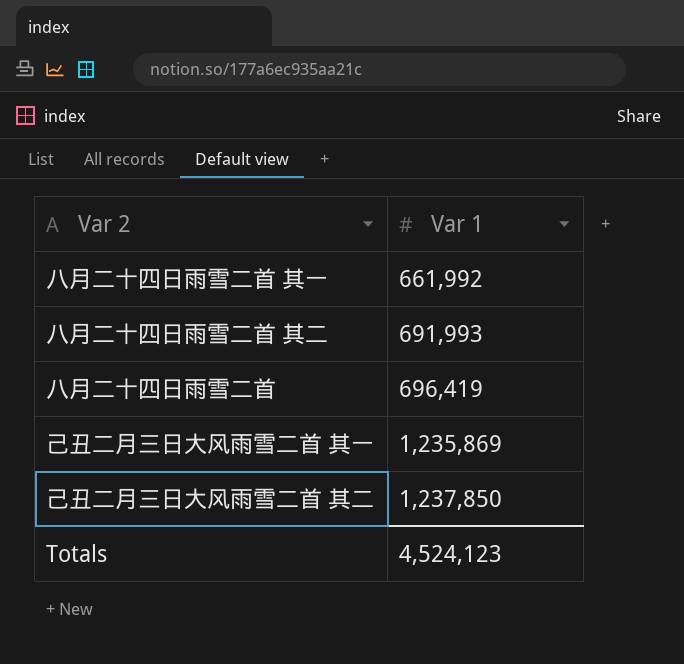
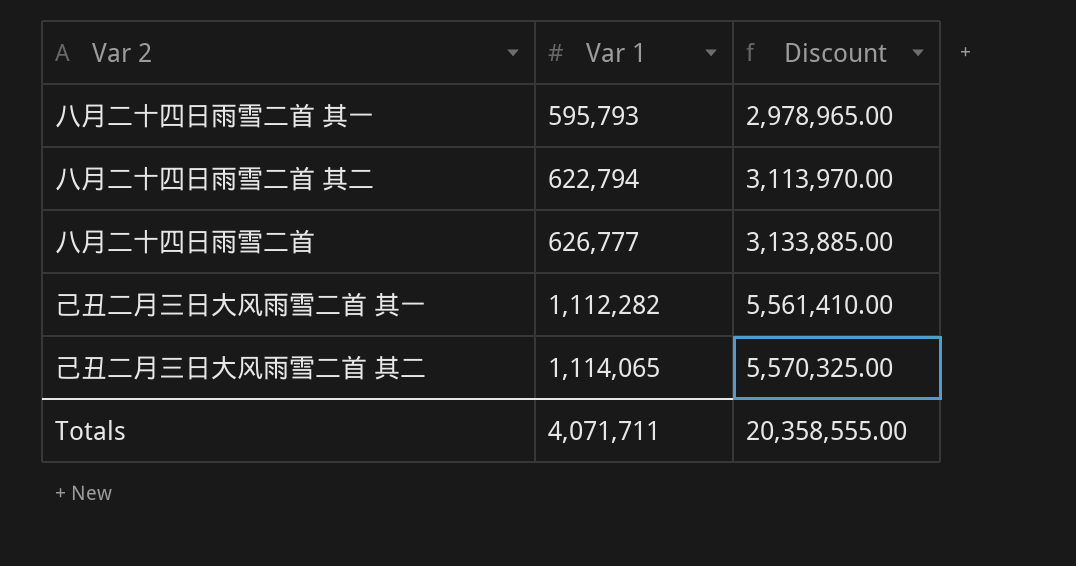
column Discount | formula: none -> [Var 1] * 5
八月二十四日雨雪二首 其一 | Var 1: 661,992 -> 595,793
八月二十四日雨雪二首 其二 | Var 1: 691,993 -> 622,794
八月二十四日雨雪二首 | Var 1: 696,419 -> 626,777
己丑二月三日大风雨雪二首 其一 | Var 1: 1,235,869 -> 1,112,282
己丑二月三日大风雨雪二首 其二 | Var 1: 1,237,850 -> 1,114,065
Totals | Var 1: 4,524,123 -> 4,071,711

